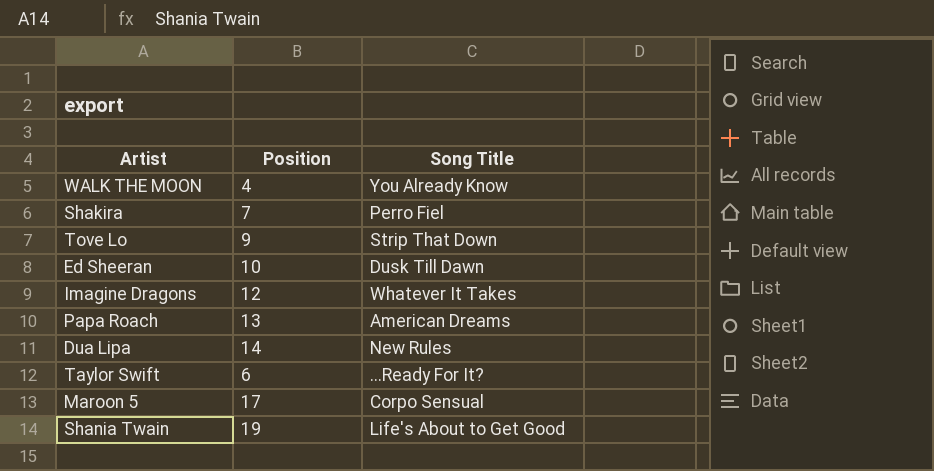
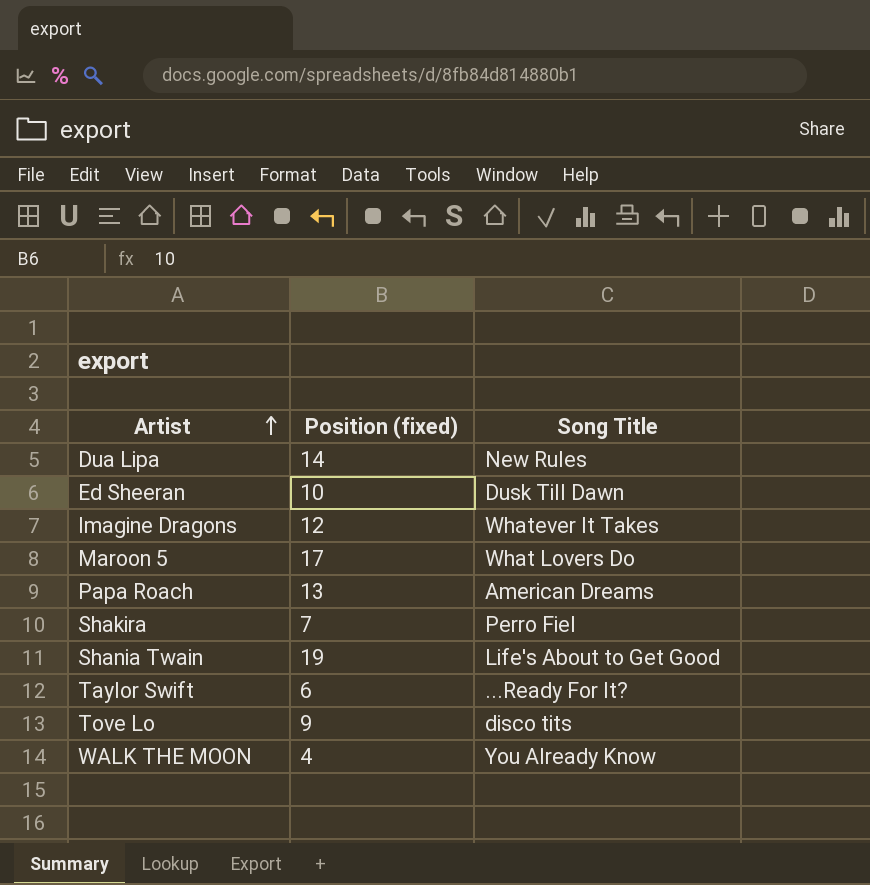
row order: none -> Artist ascending
column name: Position -> Position (fixed)
Maroon 5 | Song Title: Corpo Sensual -> What Lovers Do
Tove Lo | Song Title: Strip That Down -> disco tits

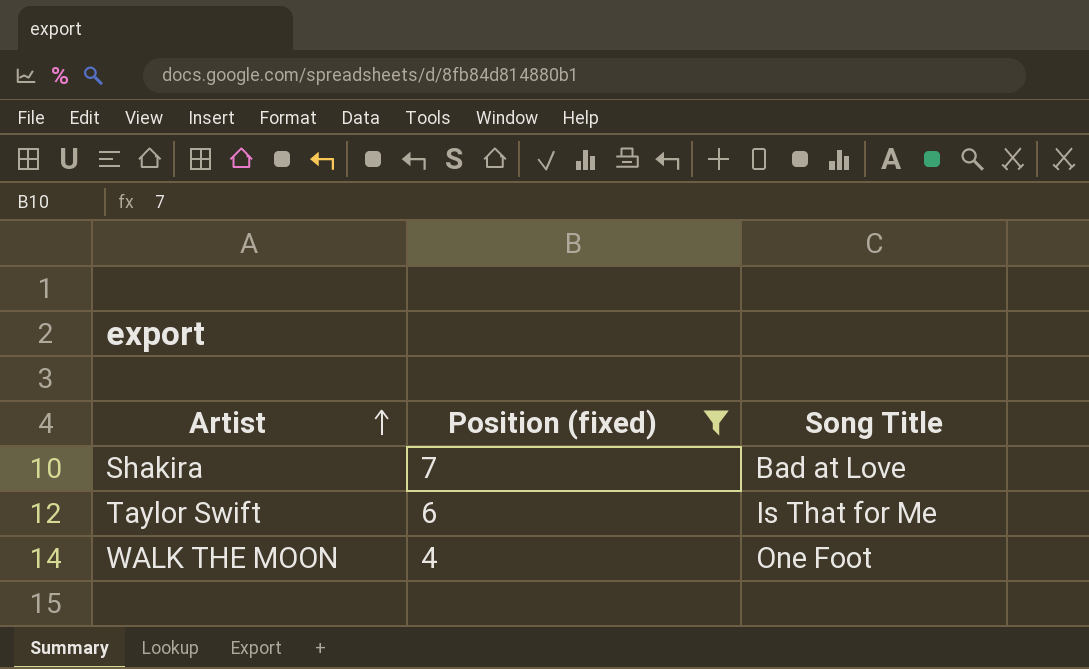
filter: none -> Position (fixed) <= 7
Shakira | Song Title: Perro Fiel -> Bad at Love
Taylor Swift | Song Title: ...Ready For It? -> Is That for Me
WALK THE MOON | Song Title: You Already Know -> One Foot

